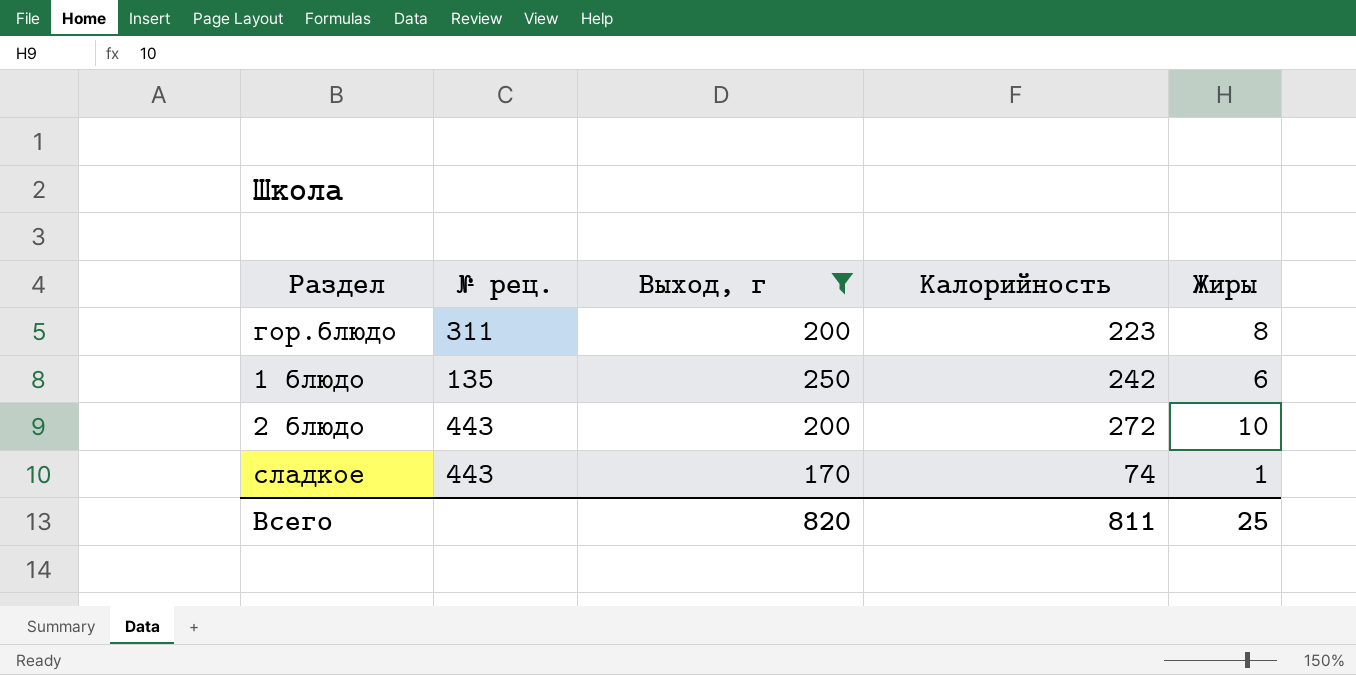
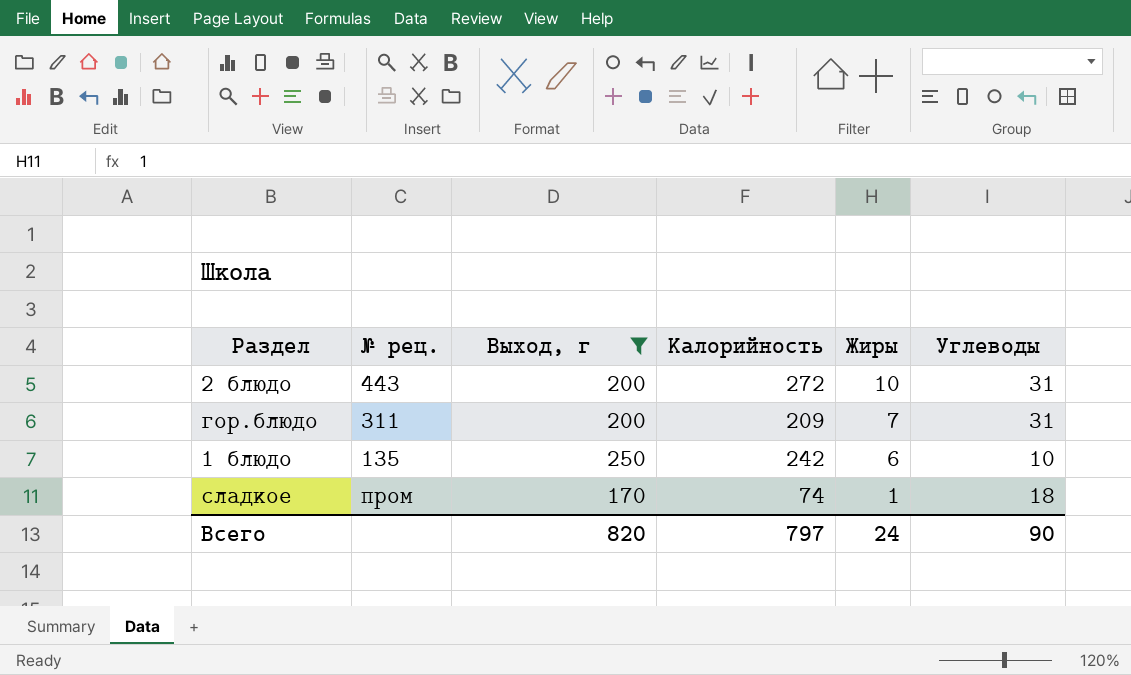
row order: none -> Жиры descending
column Углеводы | position: none -> 6
гор.блюдо | Калорийность: 223 -> 209
гор.блюдо | Жиры: 8 -> 7
сладкое | № рец.: 443 -> пром
Всего | Калорийность: 811 -> 797
Всего | Жиры: 25 -> 24

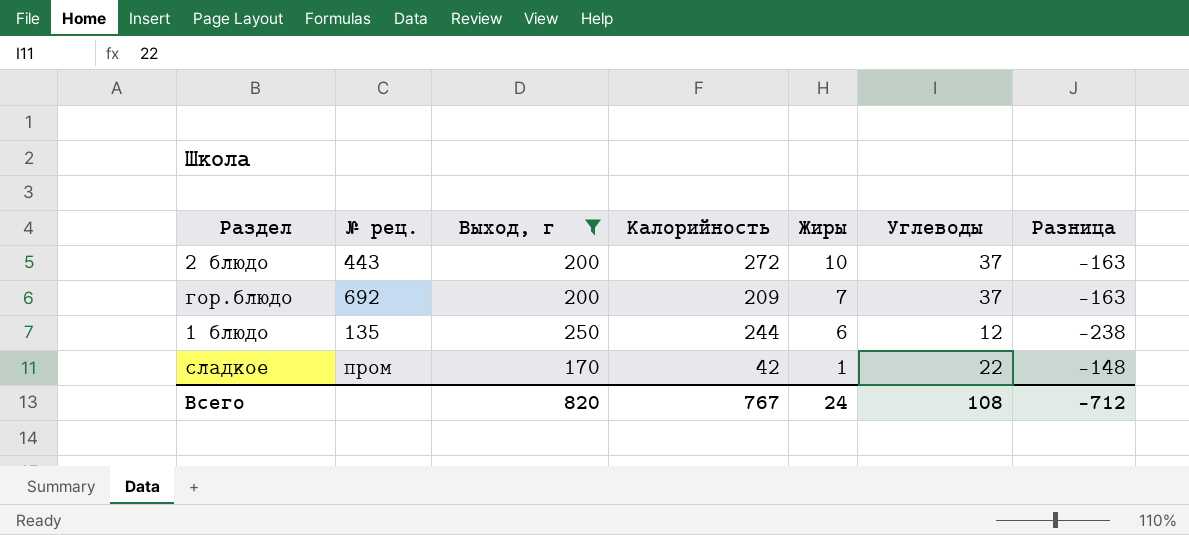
column Разница | formula: none -> [Углеводы] - [Выход, г]
2 блюдо | Углеводы: 31 -> 37
гор.блюдо | № рец.: 311 -> 692
гор.блюдо | Углеводы: 31 -> 37
1 блюдо | Калорийность: 242 -> 244
1 блюдо | Углеводы: 10 -> 12
сладкое | Калорийность: 74 -> 42
сладкое | Углеводы: 18 -> 22
Всего | Калорийность: 797 -> 767
Всего | Углеводы: 90 -> 108

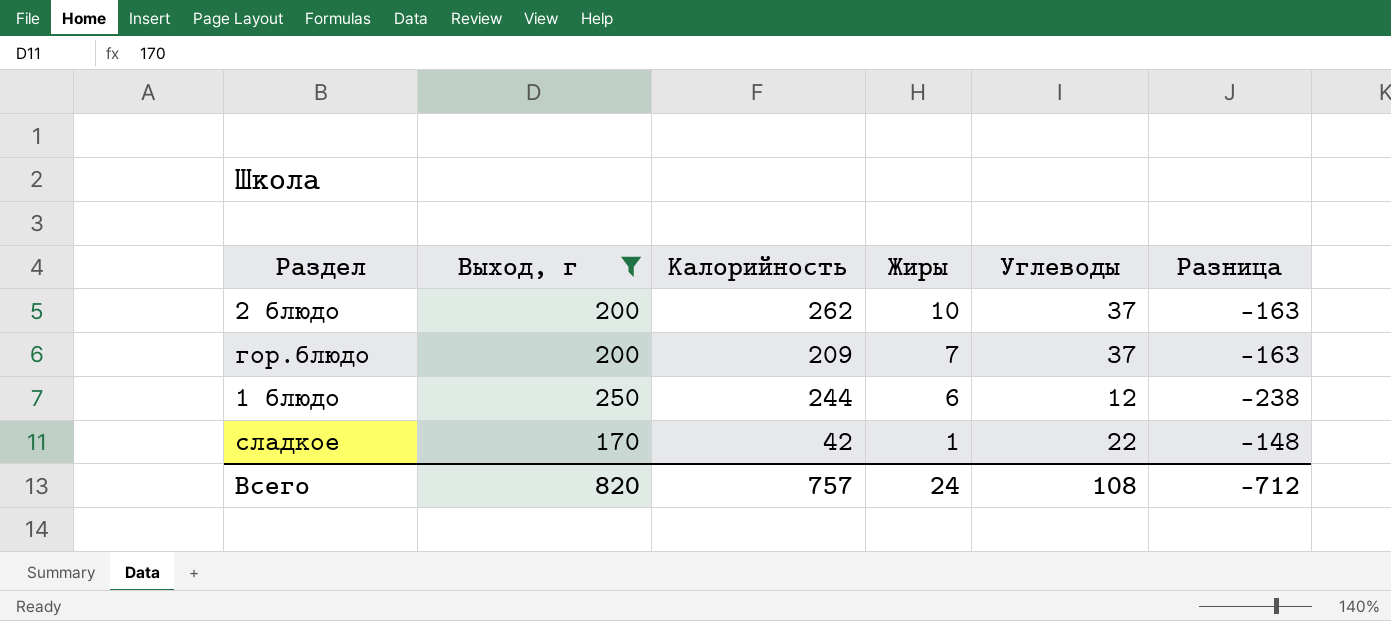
column № рец. | position: 2 -> none
2 блюдо | Калорийность: 272 -> 262
Всего | Калорийность: 767 -> 757

